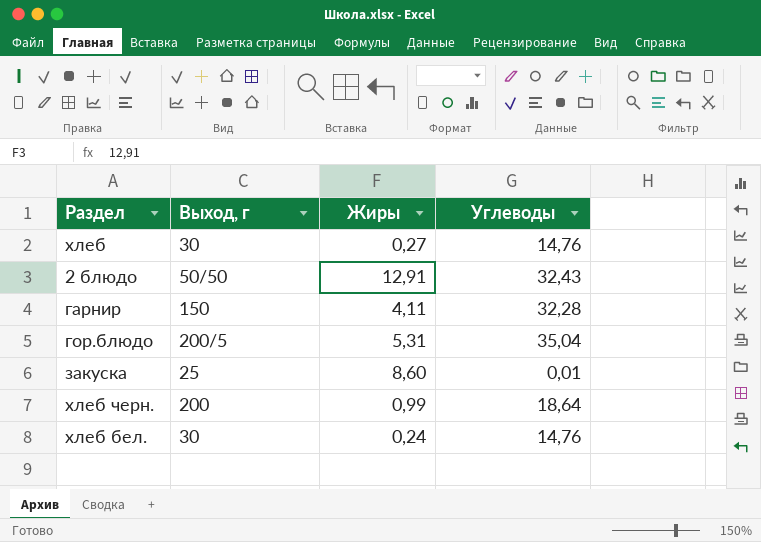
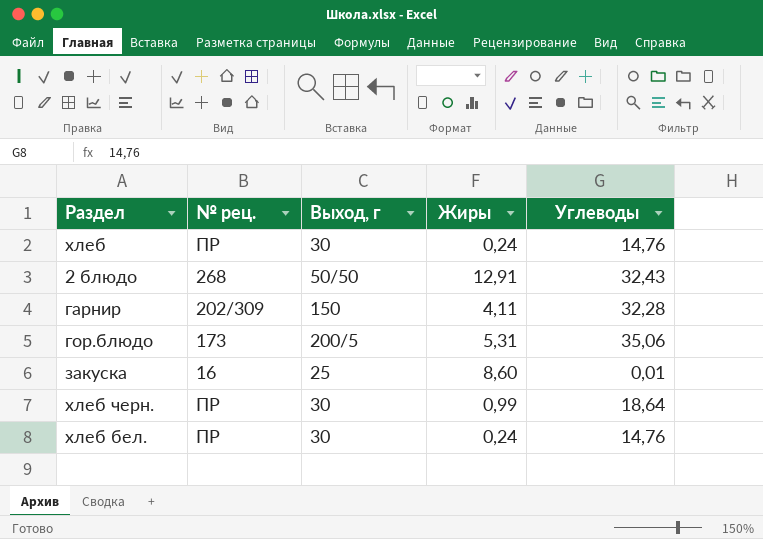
column № рец. | position: none -> 2
хлеб | Жиры: 0,27 -> 0,24
гор.блюдо | Углеводы: 35,04 -> 35,06
хлеб черн. | Выход, г: 200 -> 30

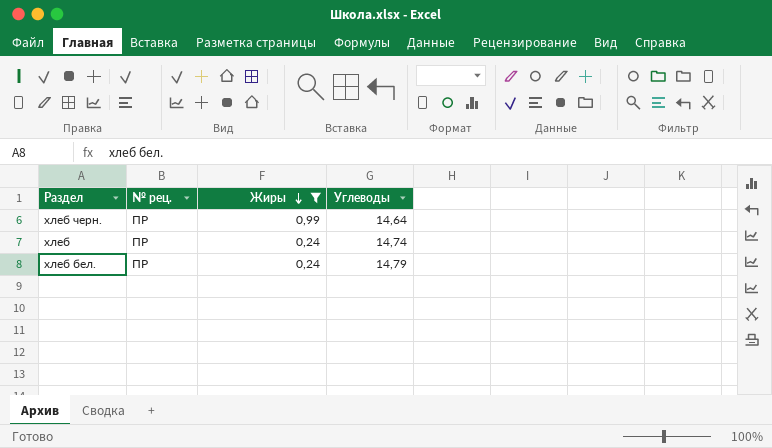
filter: none -> Жиры <= 0,99
row order: none -> Жиры descending
column Выход, г | position: 3 -> none
хлеб черн. | Углеводы: 18,64 -> 14,64
хлеб | Углеводы: 14,76 -> 14,74
хлеб бел. | Углеводы: 14,76 -> 14,79

